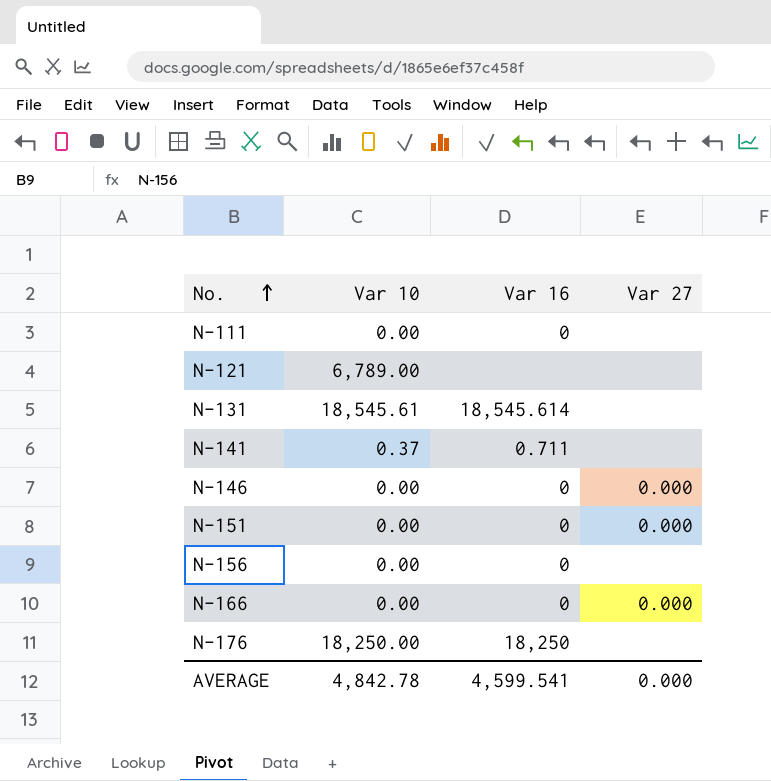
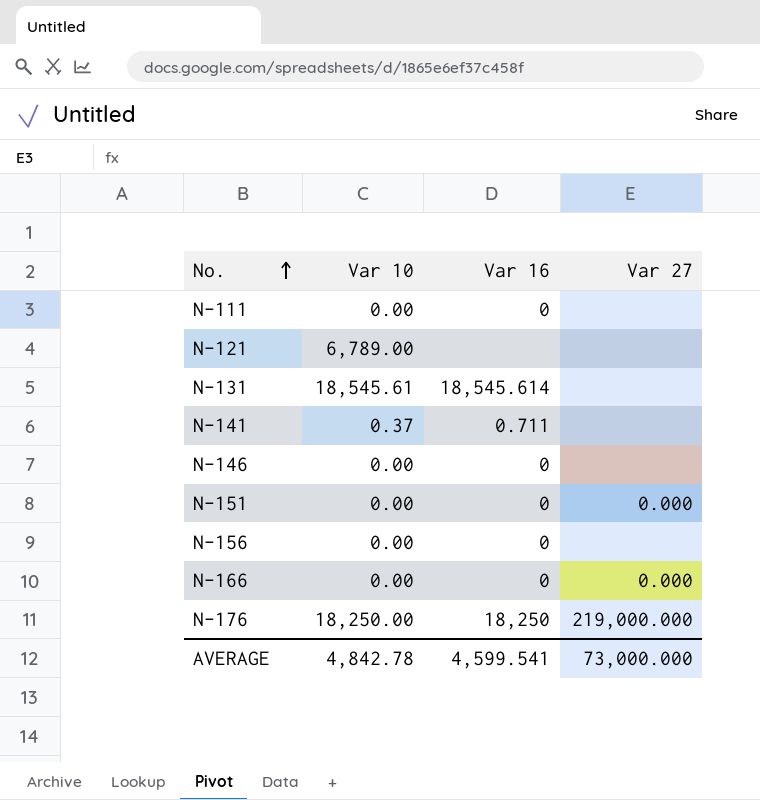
N-146 | Var 27: 0.000 -> none
N-176 | Var 27: none -> 219,000.000
AVERAGE | Var 27: 0.000 -> 73,000.000

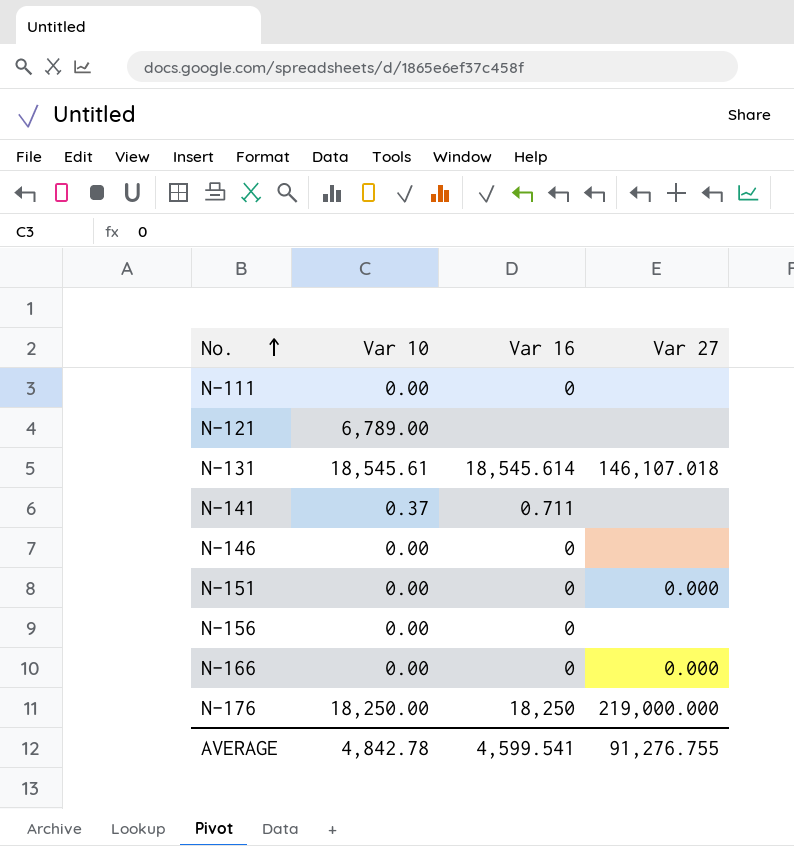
N-131 | Var 27: none -> 146,107.018
AVERAGE | Var 27: 73,000.000 -> 91,276.755

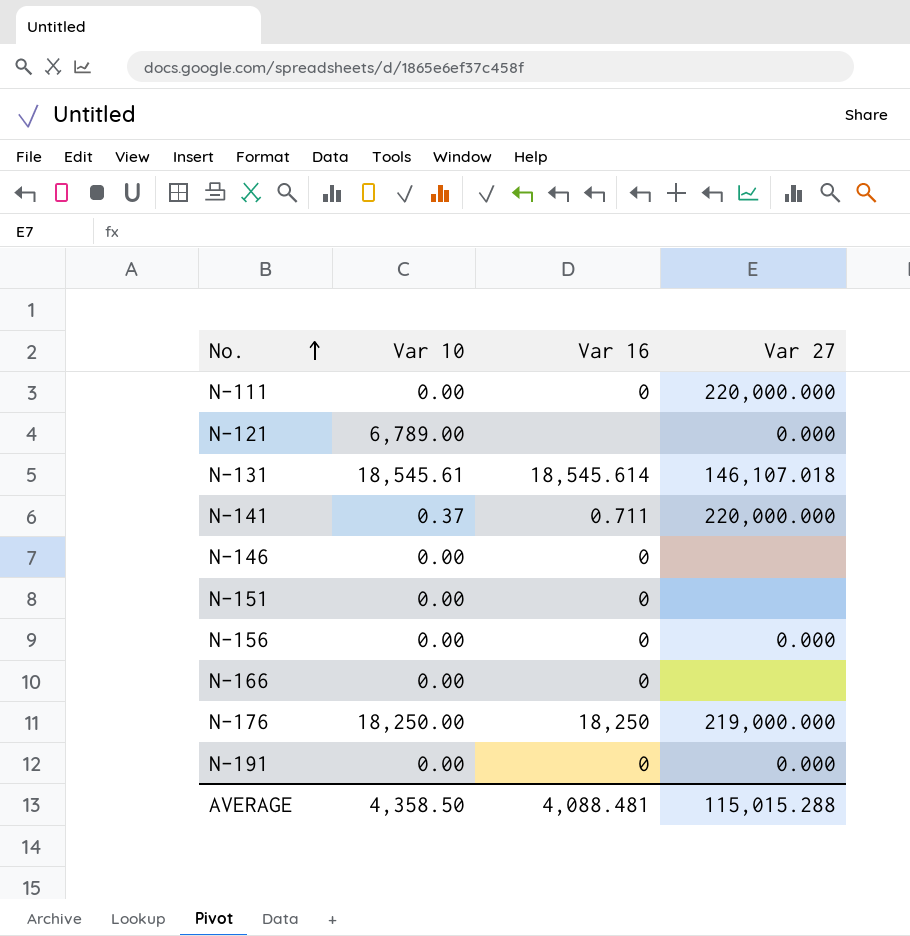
N-111 | Var 27: none -> 220,000.000
N-121 | Var 27: none -> 0.000
N-141 | Var 27: none -> 220,000.000
N-151 | Var 27: 0.000 -> none
N-156 | Var 27: none -> 0.000
N-166 | Var 27: 0.000 -> none
row N-191: none -> 0.00 | 0 | 0.000
AVERAGE | Var 10: 4,842.78 -> 4,358.50
AVERAGE | Var 16: 4,599.541 -> 4,088.481
AVERAGE | Var 27: 91,276.755 -> 115,015.288

